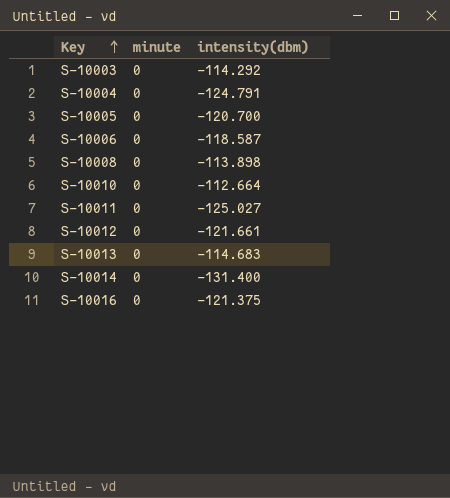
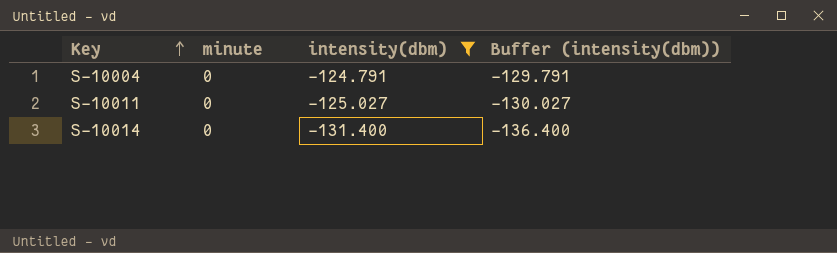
filter: none -> intensity(dbm) <= -124.791
column Buffer (intensity(dbm)) | formula: none -> [intensity(dbm)] - 5

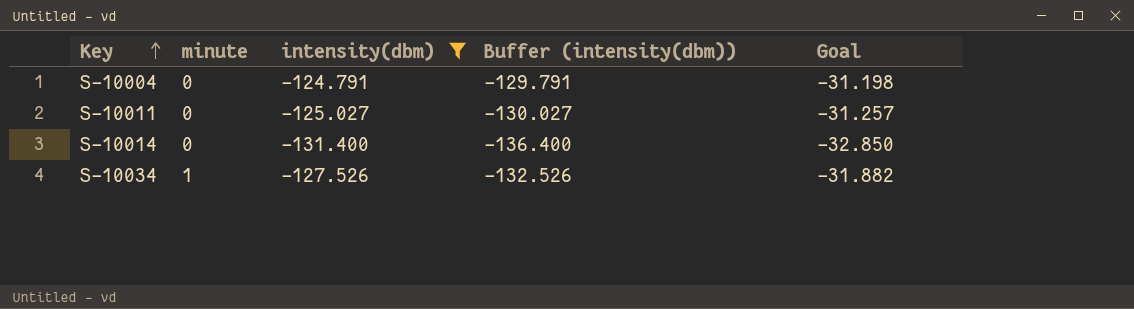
column Goal | formula: none -> [intensity(dbm)] * 0.25
row S-10034: none -> 1 | -127.526 | -132.526 | -31.882

